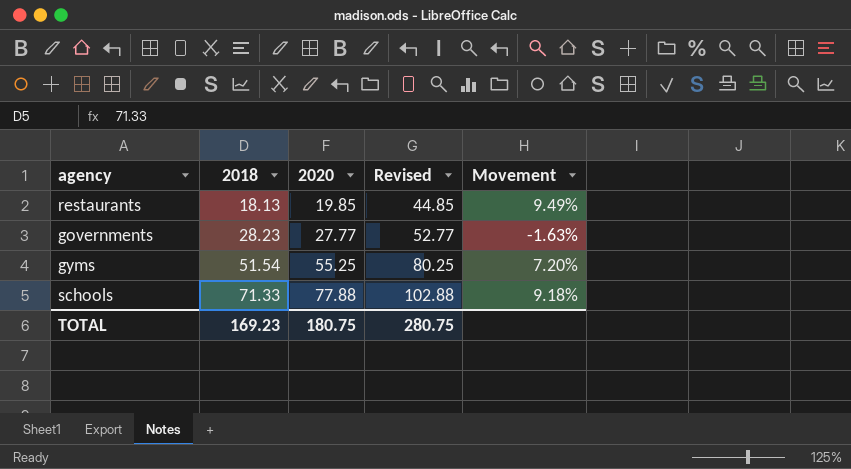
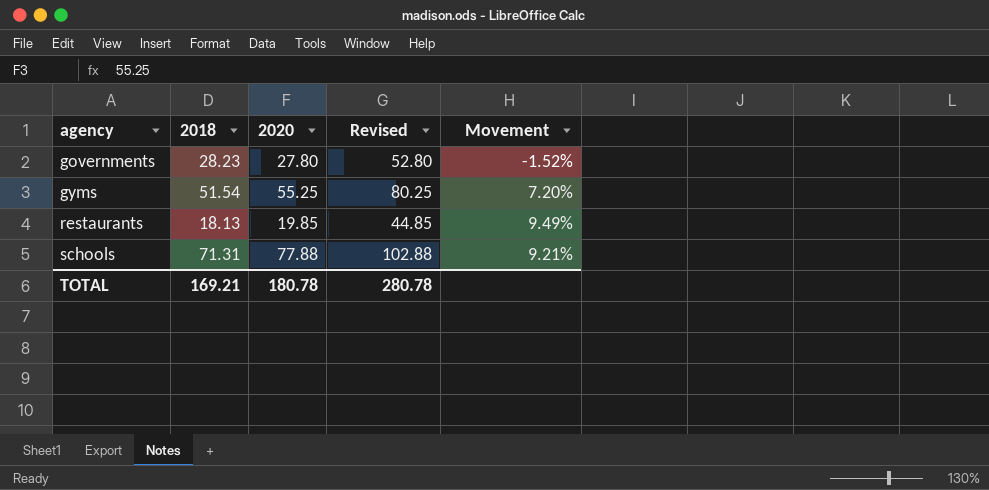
row order: 2018 ascending -> agency ascending
governments | 2020: 27.77 -> 27.80
governments | Revised: 52.77 -> 52.80
governments | Movement: -1.63% -> -1.52%
schools | 2018: 71.33 -> 71.31
schools | Movement: 9.18% -> 9.21%
TOTAL | 2018: 169.23 -> 169.21
TOTAL | 2020: 180.75 -> 180.78
TOTAL | Revised: 280.75 -> 280.78

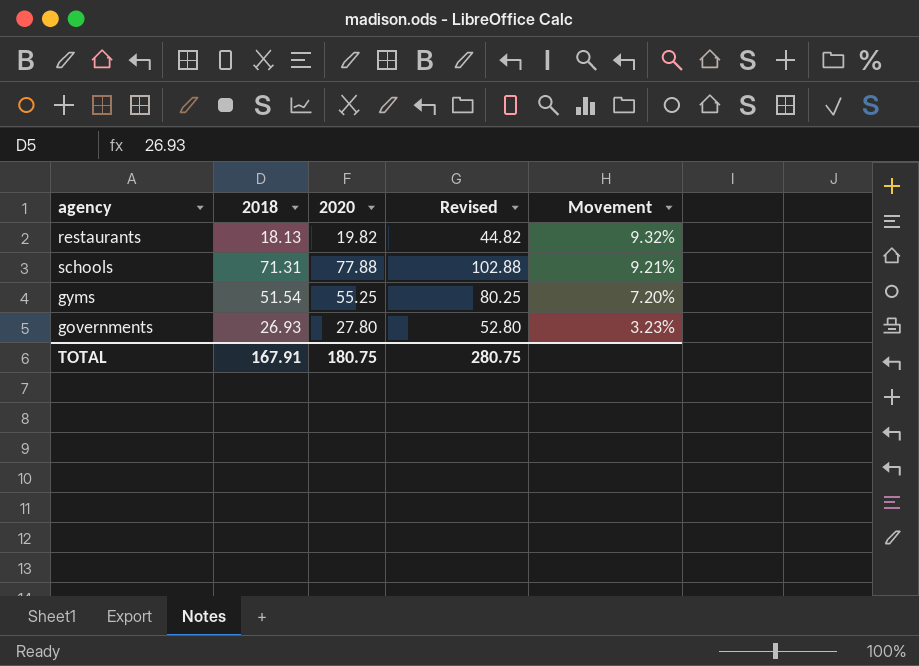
row order: agency ascending -> Movement descending
restaurants | 2020: 19.85 -> 19.82
restaurants | Revised: 44.85 -> 44.82
restaurants | Movement: 9.49% -> 9.32%
governments | 2018: 28.23 -> 26.93
governments | Movement: -1.52% -> 3.23%
TOTAL | 2018: 169.21 -> 167.91
TOTAL | 2020: 180.78 -> 180.75
TOTAL | Revised: 280.78 -> 280.75

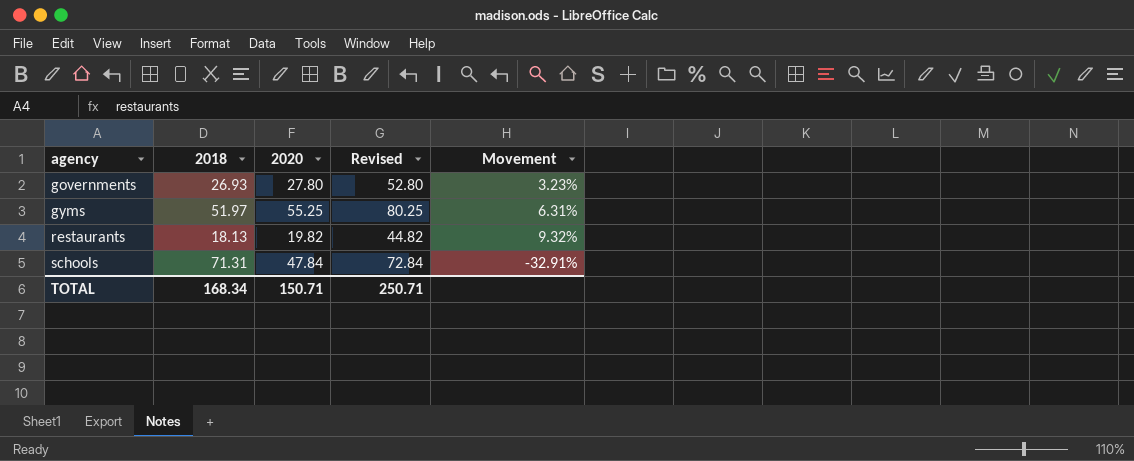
row order: Movement descending -> agency ascending
gyms | 2018: 51.54 -> 51.97
gyms | Movement: 7.20% -> 6.31%
schools | 2020: 77.88 -> 47.84
schools | Revised: 102.88 -> 72.84
schools | Movement: 9.21% -> -32.91%
TOTAL | 2018: 167.91 -> 168.34
TOTAL | 2020: 180.75 -> 150.71
TOTAL | Revised: 280.75 -> 250.71

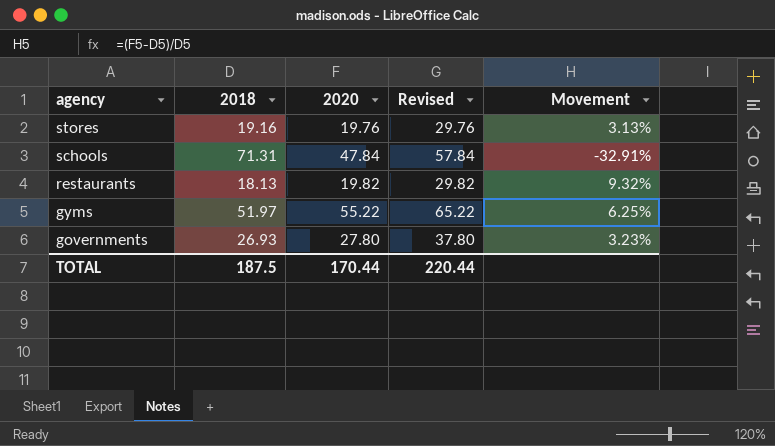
row order: agency ascending -> agency descending
column Revised | formula: [2020] + 25 -> [2020] + 10
row stores: none -> 19.16 | 19.76 | 29.76 | 3.13%
gyms | 2020: 55.25 -> 55.22
gyms | Movement: 6.31% -> 6.25%
TOTAL | 2018: 168.34 -> 187.5
TOTAL | 2020: 150.71 -> 170.44
TOTAL | Revised: 250.71 -> 220.44

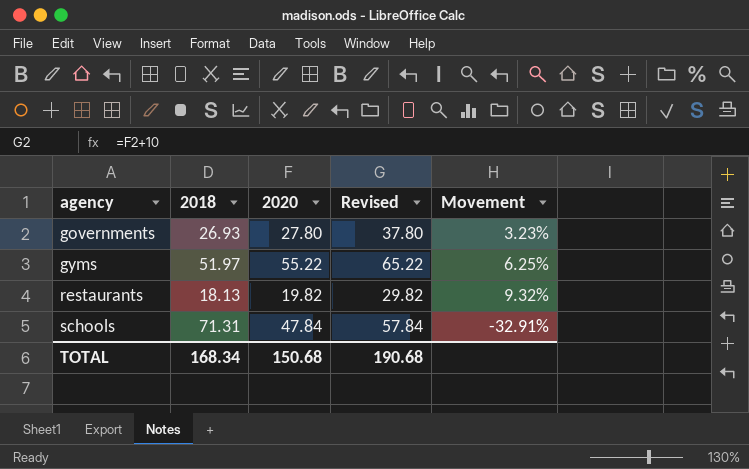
row order: agency descending -> agency ascending
row stores: 19.16 | 19.76 | 29.76 | 3.13% -> none
TOTAL | 2018: 187.5 -> 168.34
TOTAL | 2020: 170.44 -> 150.68
TOTAL | Revised: 220.44 -> 190.68

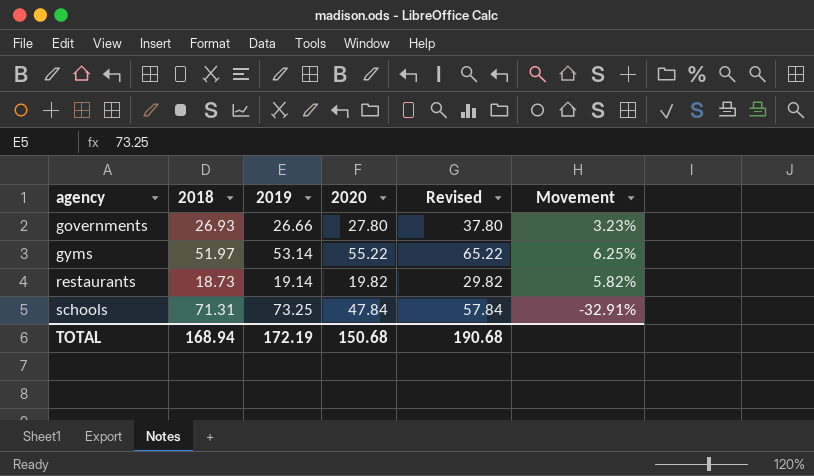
column 2019 | position: none -> 3
restaurants | 2018: 18.13 -> 18.73
restaurants | Movement: 9.32% -> 5.82%
TOTAL | 2018: 168.34 -> 168.94

